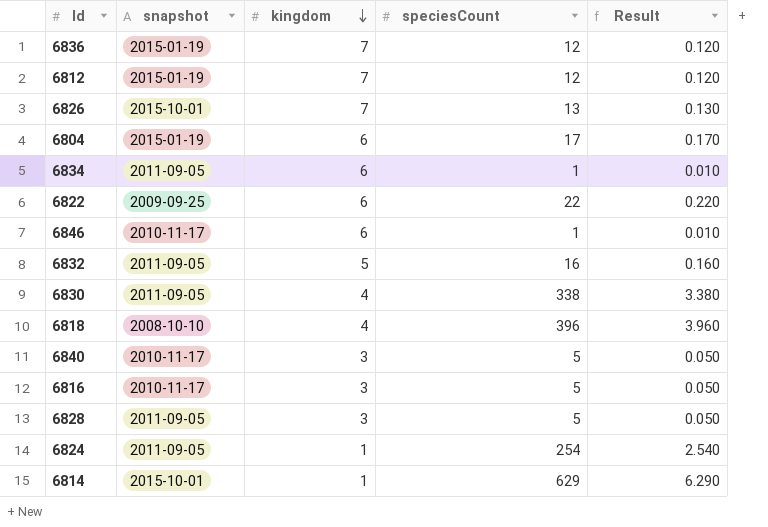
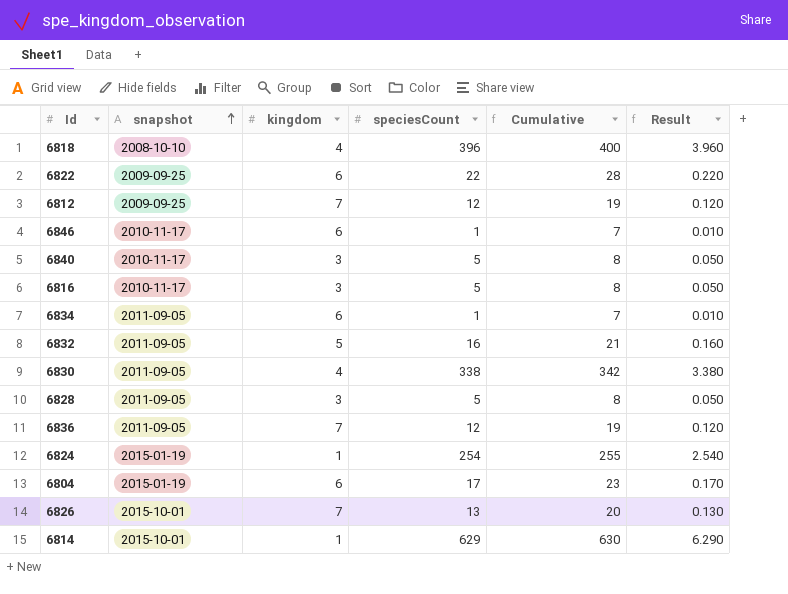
row order: kingdom descending -> snapshot ascending
column Cumulative | formula: none -> [kingdom] + [speciesCount]
6812 | snapshot: 2015-01-19 -> 2009-09-25
6836 | snapshot: 2015-01-19 -> 2011-09-05
6824 | snapshot: 2011-09-05 -> 2015-01-19

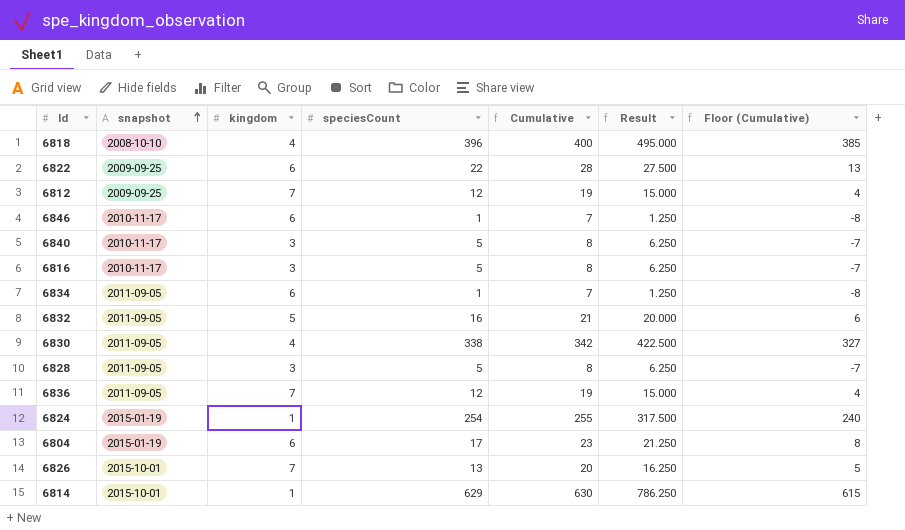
column Result | formula: [speciesCount] * 0.01 -> [speciesCount] * 1.25
column Floor (Cumulative) | formula: none -> [Cumulative] - 15

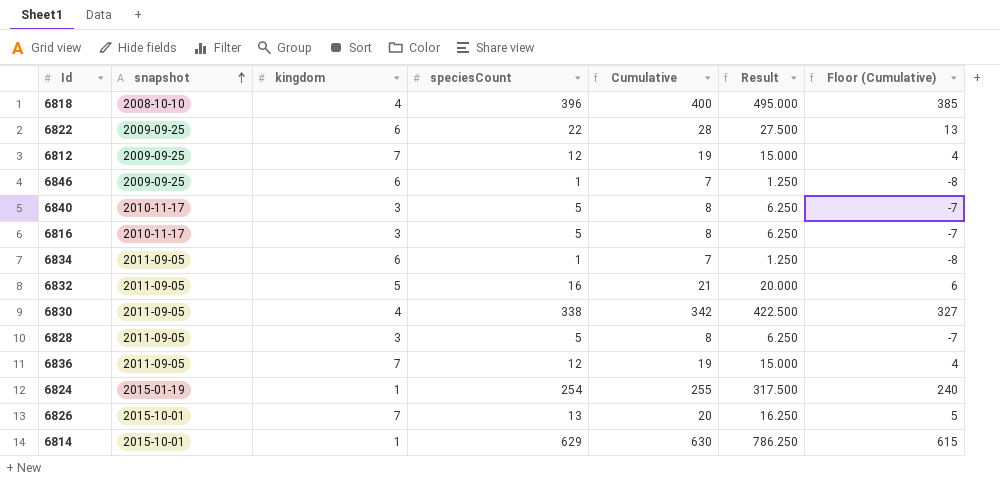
row 6804: 2015-01-19 | 6 | 17 | 23 | 21.250 | 8 -> none
6846 | snapshot: 2010-11-17 -> 2009-09-25

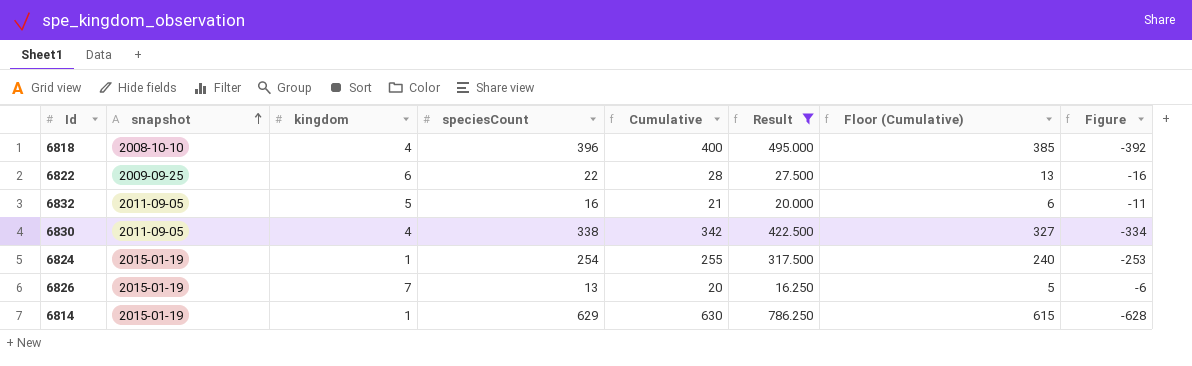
filter: none -> Result >= 16.250
column Figure | formula: none -> [kingdom] - [speciesCount]
6826 | snapshot: 2015-10-01 -> 2015-01-19
6814 | snapshot: 2015-10-01 -> 2015-01-19

